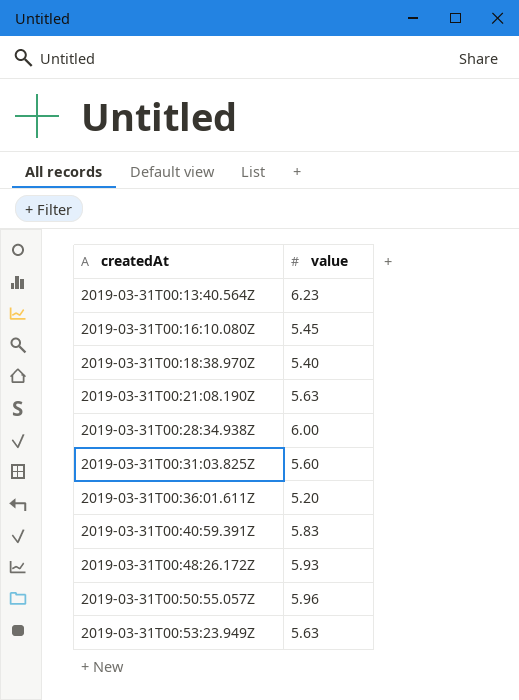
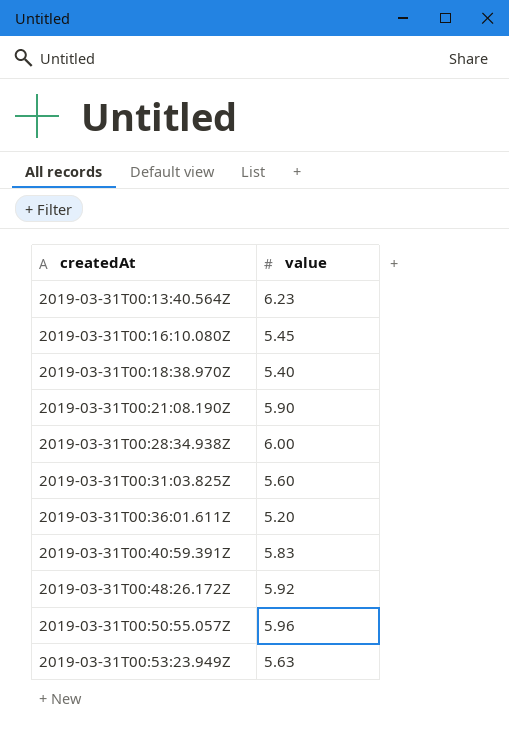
2019-03-31T00:21:08.190Z | value: 5.63 -> 5.90
2019-03-31T00:48:26.172Z | value: 5.93 -> 5.92

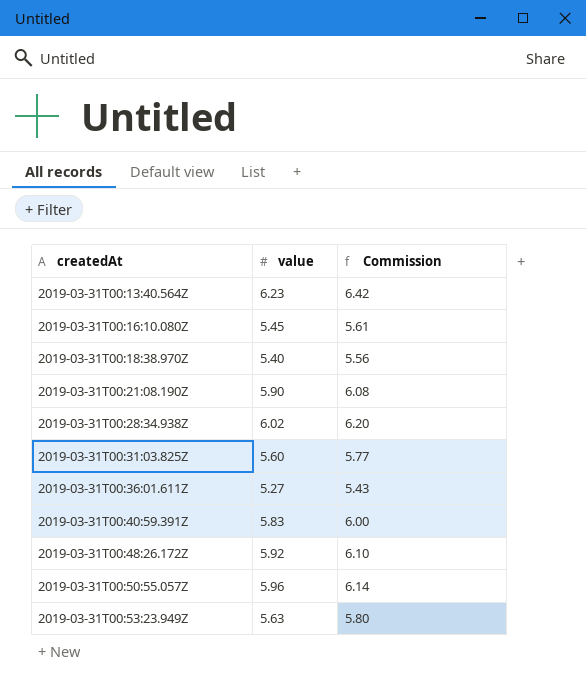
column Commission | formula: none -> [value] * 1.03
2019-03-31T00:28:34.938Z | value: 6.00 -> 6.02
2019-03-31T00:36:01.611Z | value: 5.20 -> 5.27

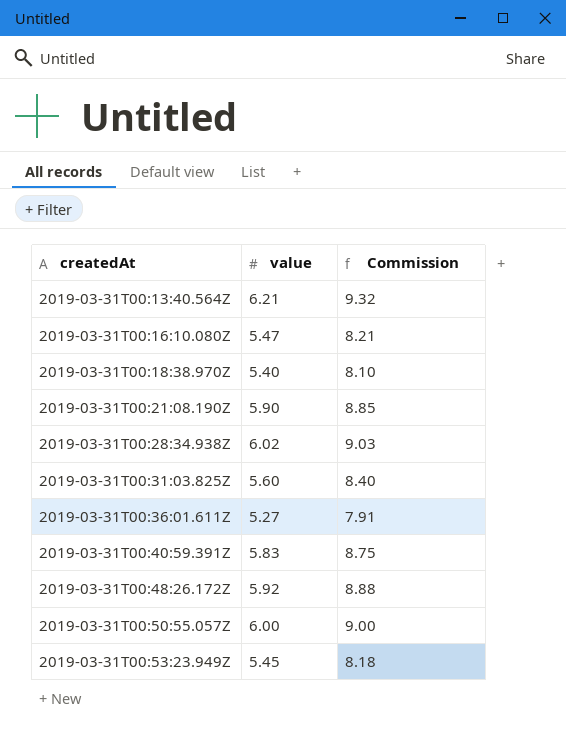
column Commission | formula: [value] * 1.03 -> [value] * 1.5
2019-03-31T00:13:40.564Z | value: 6.23 -> 6.21
2019-03-31T00:16:10.080Z | value: 5.45 -> 5.47
2019-03-31T00:50:55.057Z | value: 5.96 -> 6.00
2019-03-31T00:53:23.949Z | value: 5.63 -> 5.45

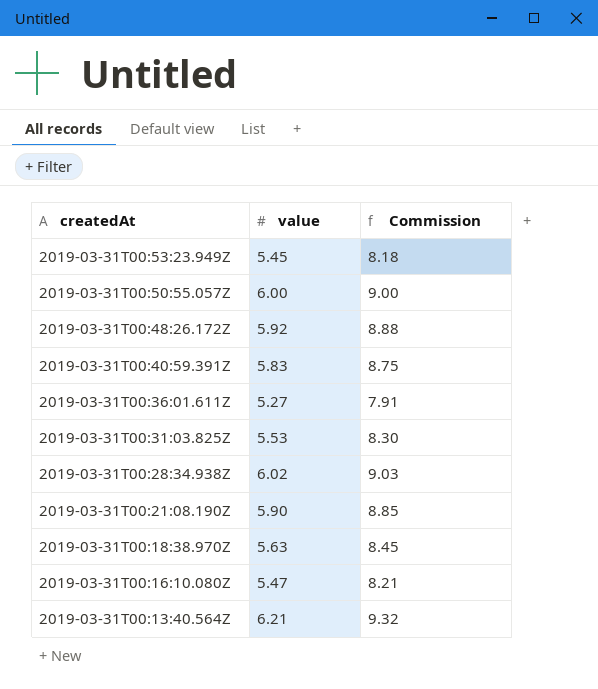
row order: createdAt ascending -> createdAt descending
2019-03-31T00:31:03.825Z | value: 5.60 -> 5.53
2019-03-31T00:31:03.825Z | Commission: 8.40 -> 8.30
2019-03-31T00:18:38.970Z | value: 5.40 -> 5.63
2019-03-31T00:18:38.970Z | Commission: 8.10 -> 8.45

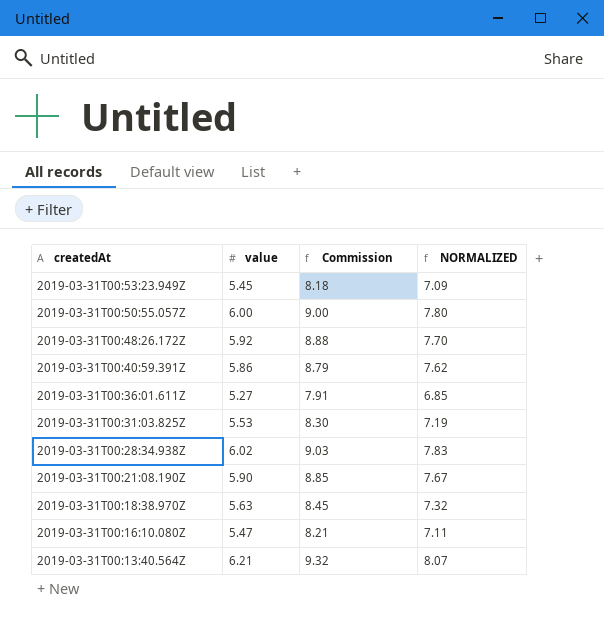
column NORMALIZED | formula: none -> [value] * 1.3
2019-03-31T00:40:59.391Z | value: 5.83 -> 5.86
2019-03-31T00:40:59.391Z | Commission: 8.75 -> 8.79

